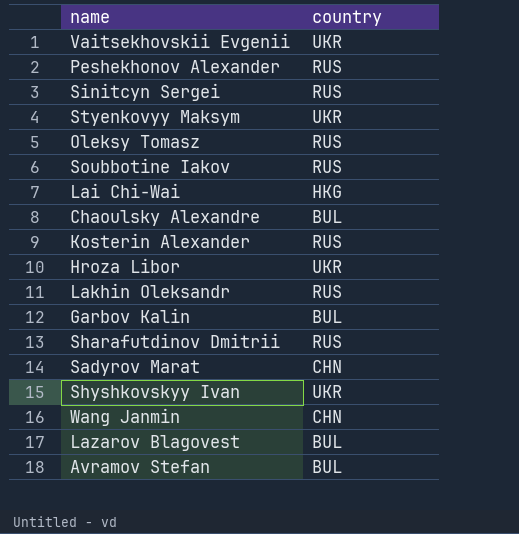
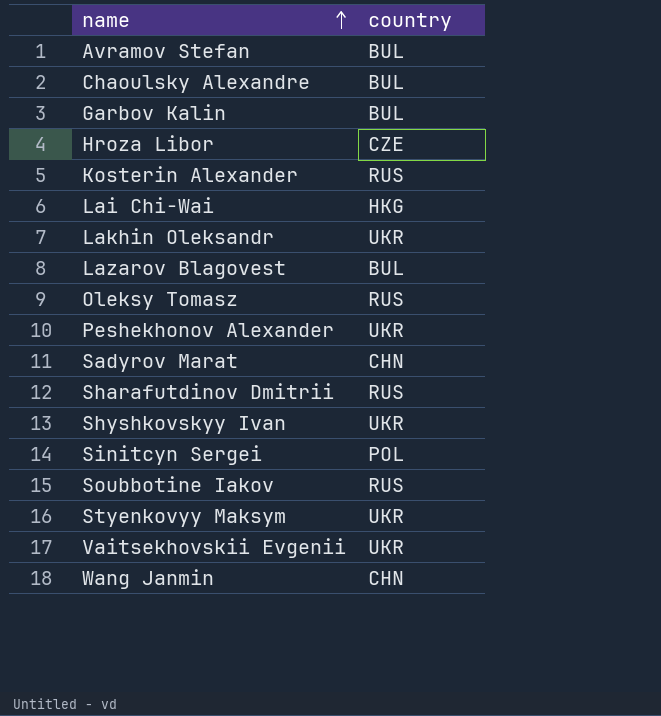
row order: none -> name ascending
Hroza Libor | country: UKR -> CZE
Lakhin Oleksandr | country: RUS -> UKR
Peshekhonov Alexander | country: RUS -> UKR
Sinitcyn Sergei | country: RUS -> POL

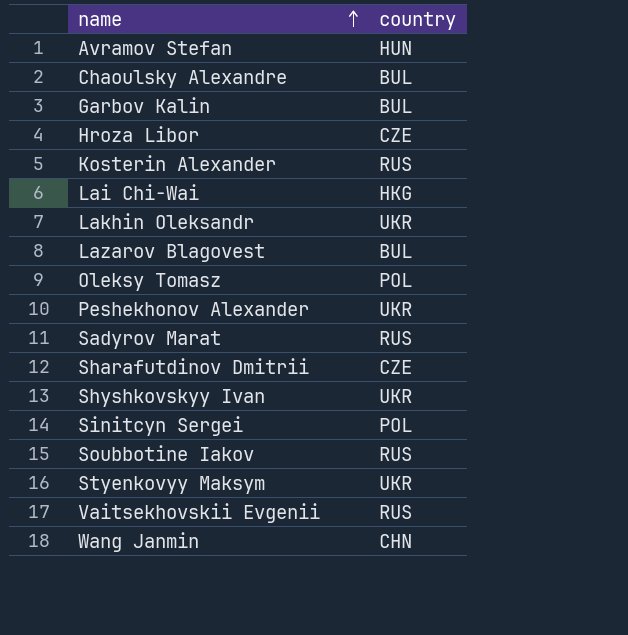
Avramov Stefan | country: BUL -> HUN
Oleksy Tomasz | country: RUS -> POL
Sadyrov Marat | country: CHN -> RUS
Sharafutdinov Dmitrii | country: RUS -> CZE
Vaitsekhovskii Evgenii | country: UKR -> RUS

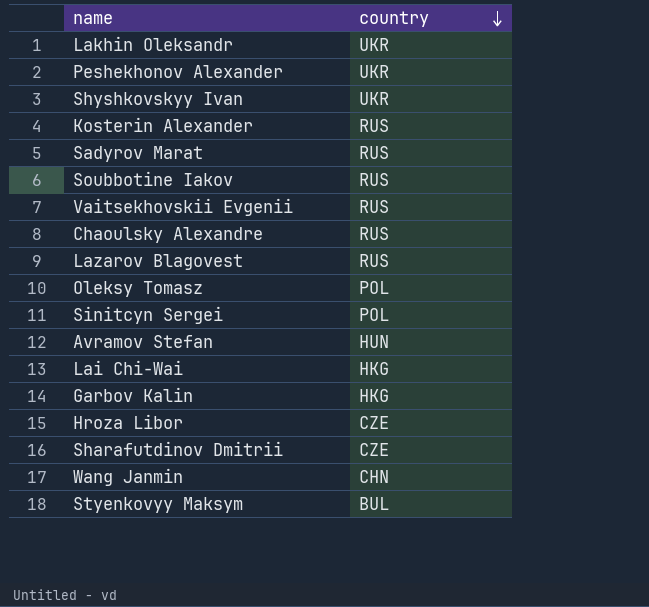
row order: name ascending -> country descending
Chaoulsky Alexandre | country: BUL -> RUS
Lazarov Blagovest | country: BUL -> RUS
Garbov Kalin | country: BUL -> HKG
Styenkovyy Maksym | country: UKR -> BUL

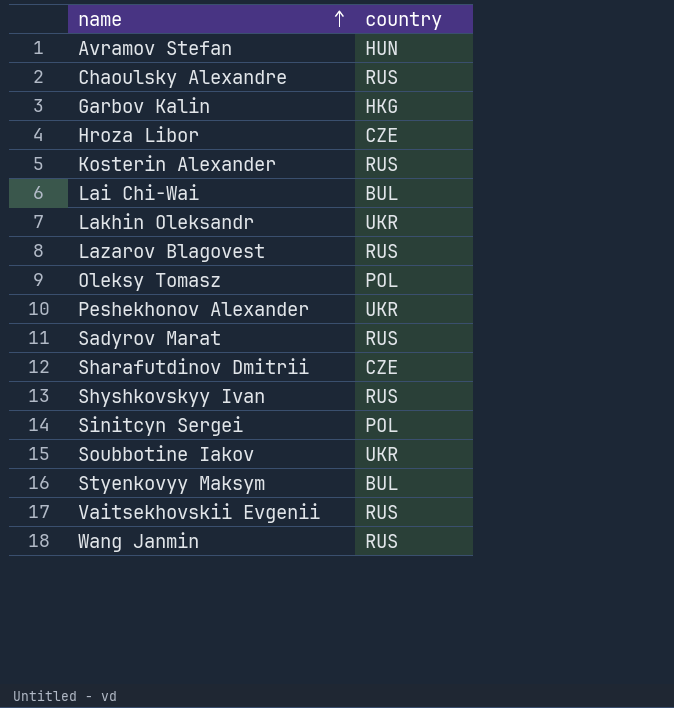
row order: country descending -> name ascending
Lai Chi-Wai | country: HKG -> BUL
Shyshkovskyy Ivan | country: UKR -> RUS
Soubbotine Iakov | country: RUS -> UKR
Wang Janmin | country: CHN -> RUS

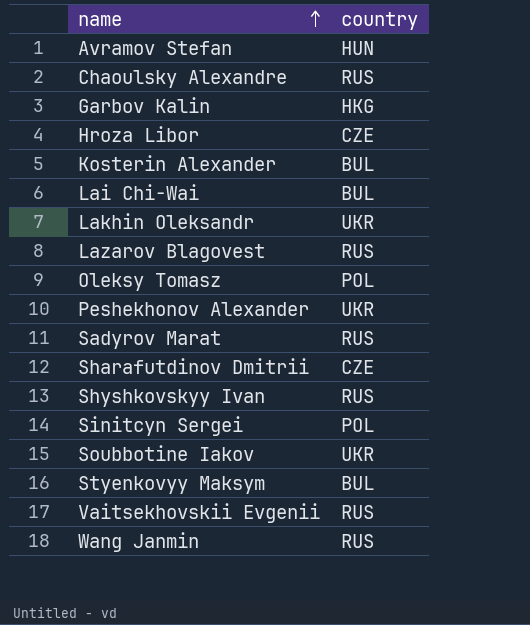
Kosterin Alexander | country: RUS -> BUL

